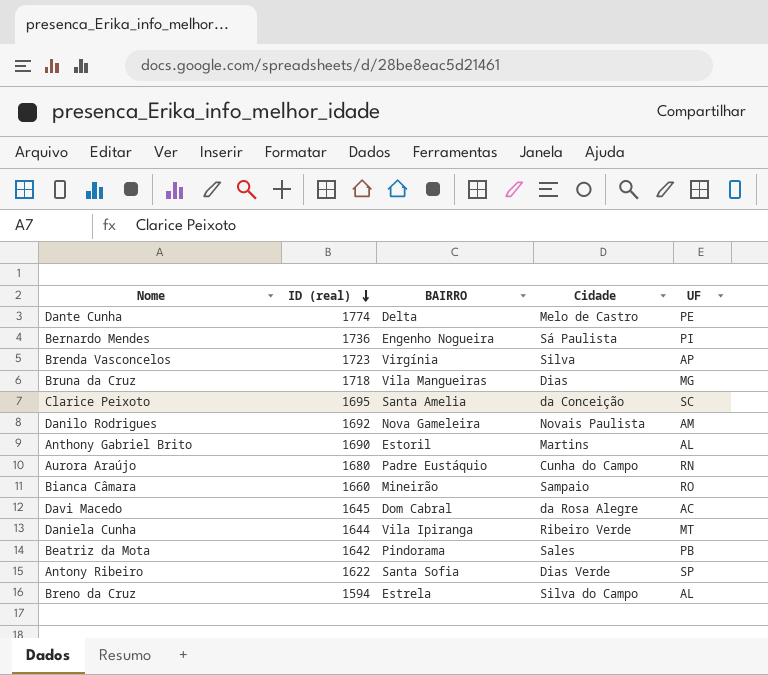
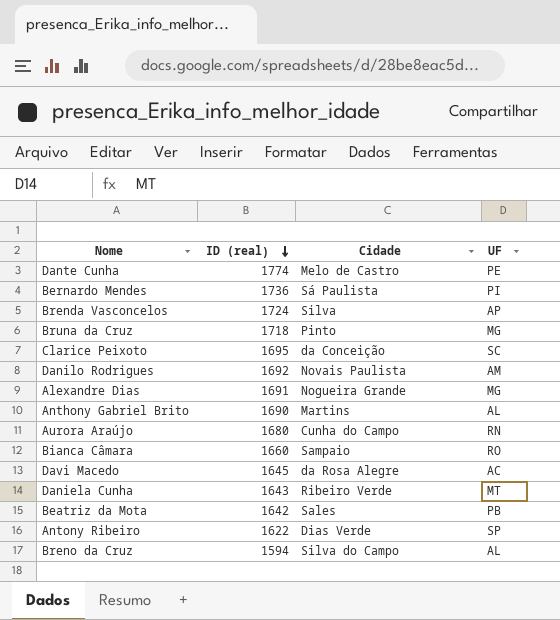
column BAIRRO | position: 3 -> none
Brenda Vasconcelos | ID (real): 1723 -> 1724
Bruna da Cruz | Cidade: Dias -> Pinto
row Alexandre Dias: none -> 1691 | Nogueira Grande | MG
Daniela Cunha | ID (real): 1644 -> 1643

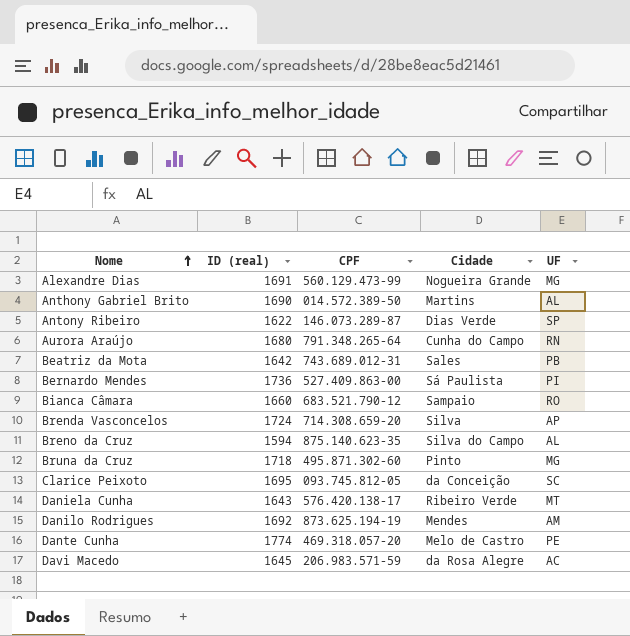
row order: ID (real) descending -> Nome ascending
column CPF | position: none -> 3
Danilo Rodrigues | Cidade: Novais Paulista -> Mendes

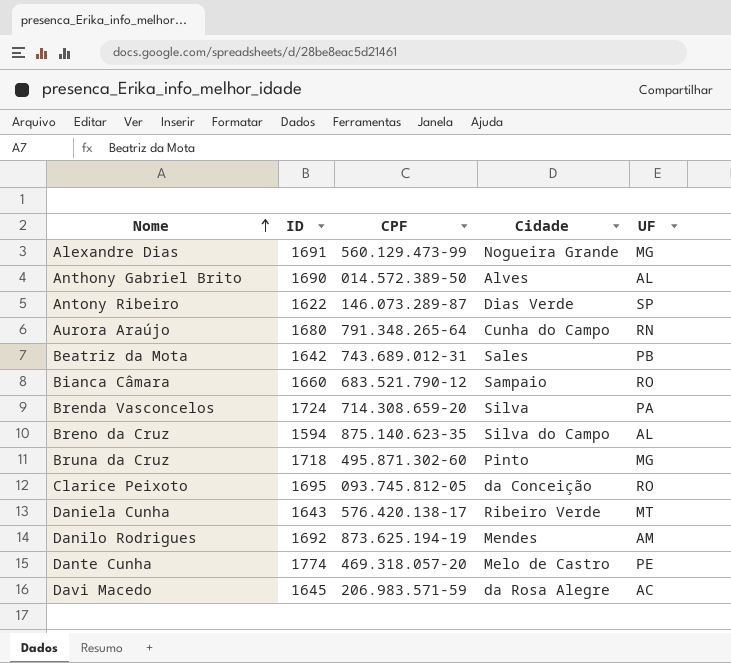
column name: ID (real) -> ID
row Bernardo Mendes: 1736 | 527.409.863-00 | Sá Paulista | PI -> none
Anthony Gabriel Brito | Cidade: Martins -> Alves
Brenda Vasconcelos | UF: AP -> PA
Clarice Peixoto | UF: SC -> RO

